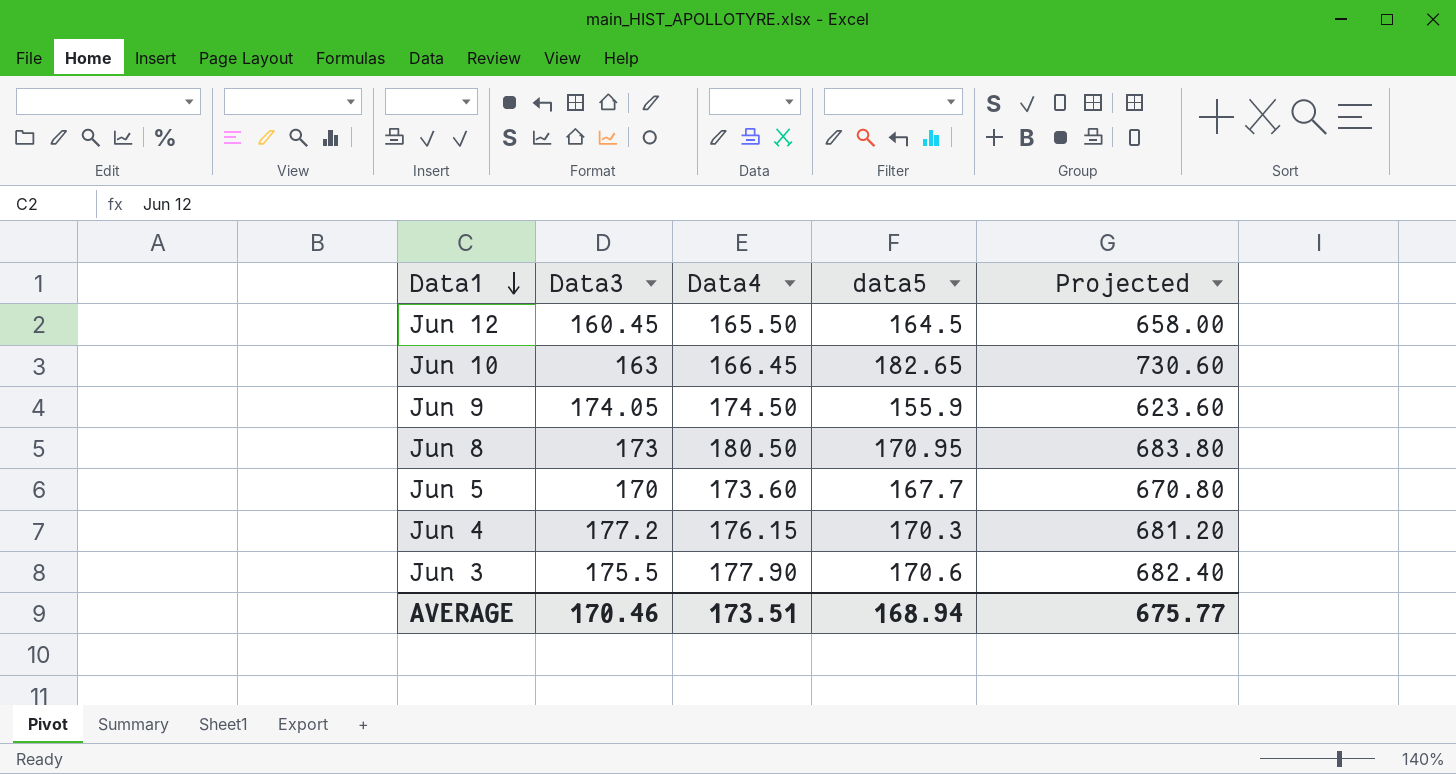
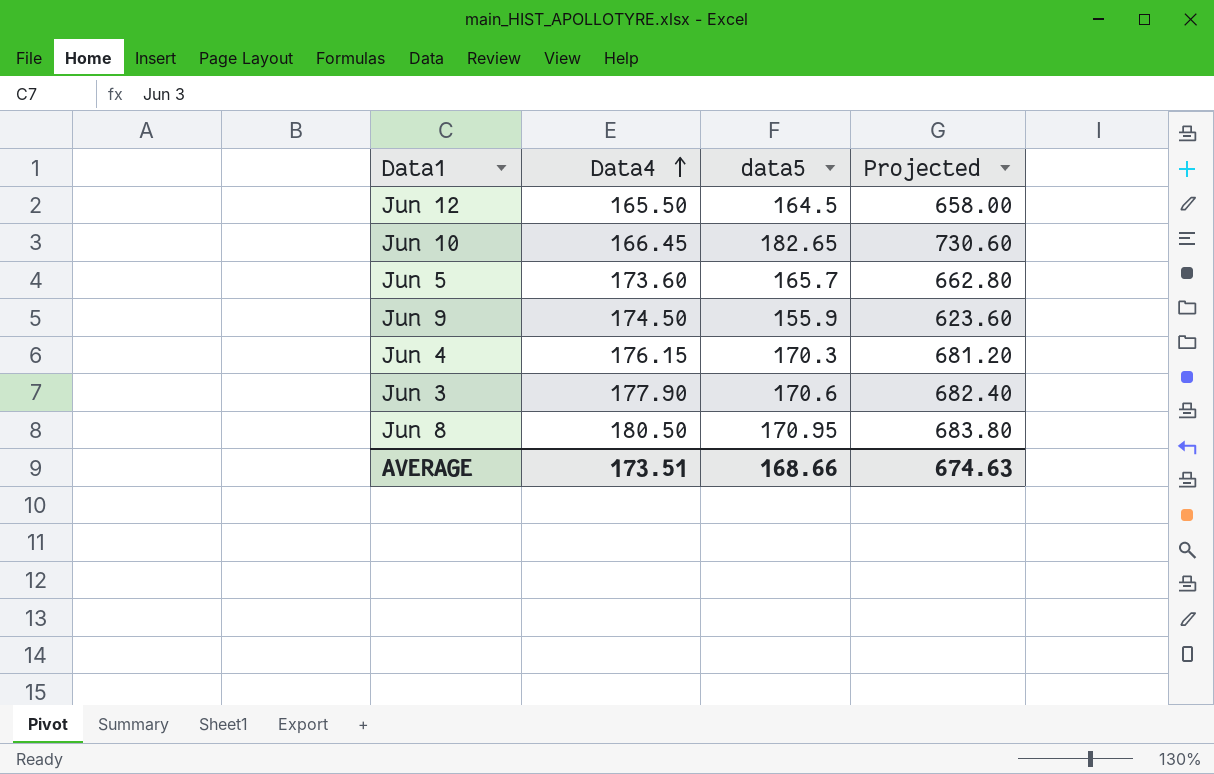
row order: Data1 descending -> Data4 ascending
column Data3 | position: 2 -> none
Jun 5 | data5: 167.7 -> 165.7
Jun 5 | Projected: 670.80 -> 662.80
AVERAGE | data5: 168.94 -> 168.66
AVERAGE | Projected: 675.77 -> 674.63

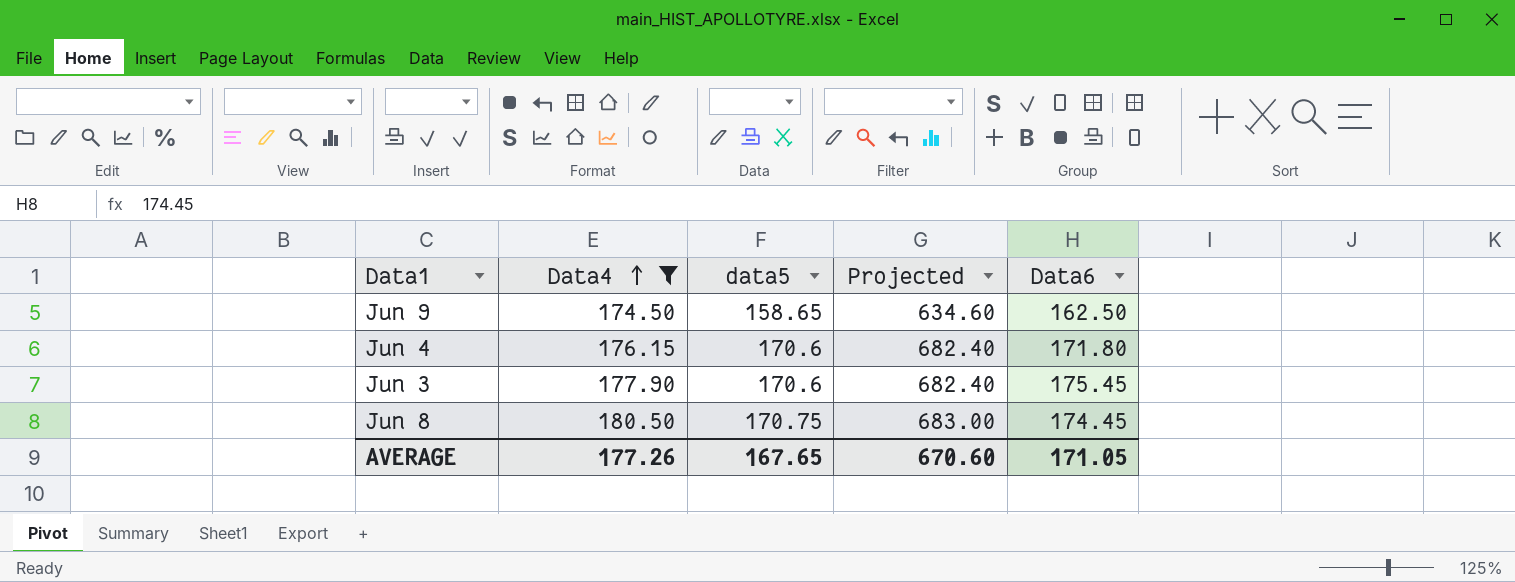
filter: none -> Data4 >= 174.50
column Data6 | position: none -> 5
Jun 9 | data5: 155.9 -> 158.65
Jun 9 | Projected: 623.60 -> 634.60
Jun 4 | data5: 170.3 -> 170.6
Jun 4 | Projected: 681.20 -> 682.40
Jun 8 | data5: 170.95 -> 170.75
Jun 8 | Projected: 683.80 -> 683.00
AVERAGE | Data4: 173.51 -> 177.26
AVERAGE | data5: 168.66 -> 167.65
AVERAGE | Projected: 674.63 -> 670.60

